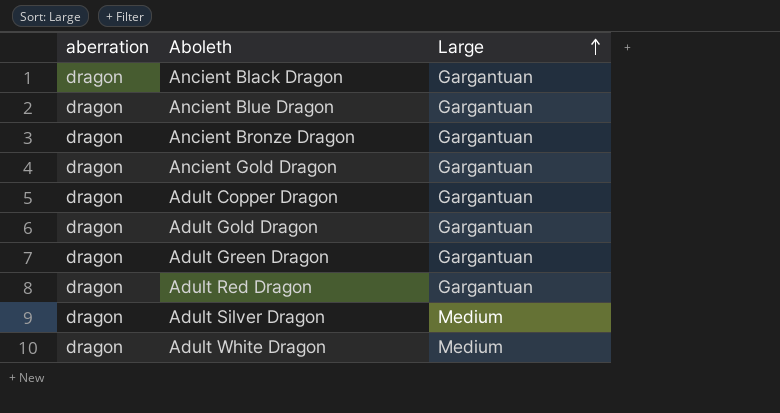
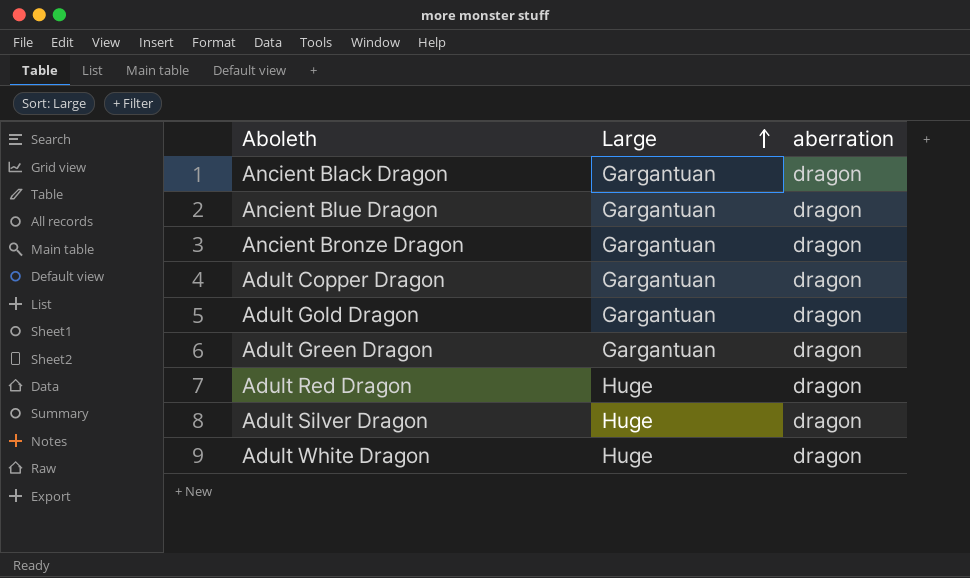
column aberration | position: 1 -> 3
row Ancient Gold Dragon: dragon | Gargantuan -> none
Adult Red Dragon | Large: Gargantuan -> Huge
Adult Silver Dragon | Large: Medium -> Huge
Adult White Dragon | Large: Medium -> Huge

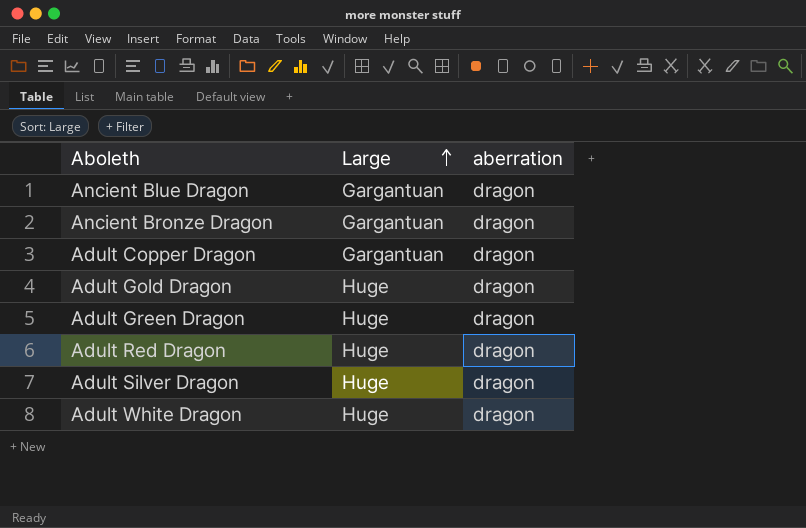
row Ancient Black Dragon: Gargantuan | dragon -> none
Adult Gold Dragon | Large: Gargantuan -> Huge
Adult Green Dragon | Large: Gargantuan -> Huge

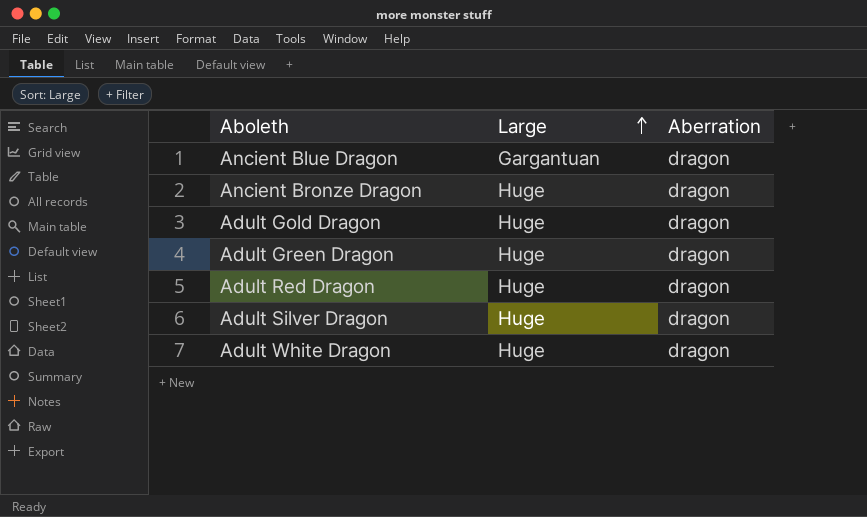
column name: aberration -> Aberration
row Adult Copper Dragon: Gargantuan | dragon -> none
Ancient Bronze Dragon | Large: Gargantuan -> Huge

